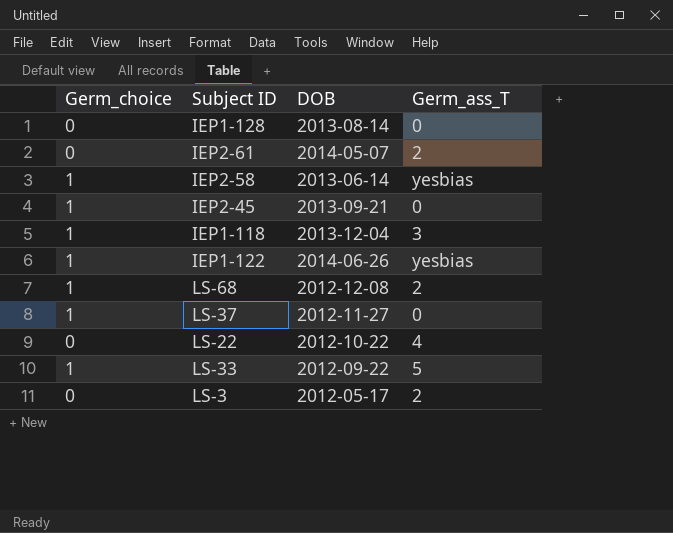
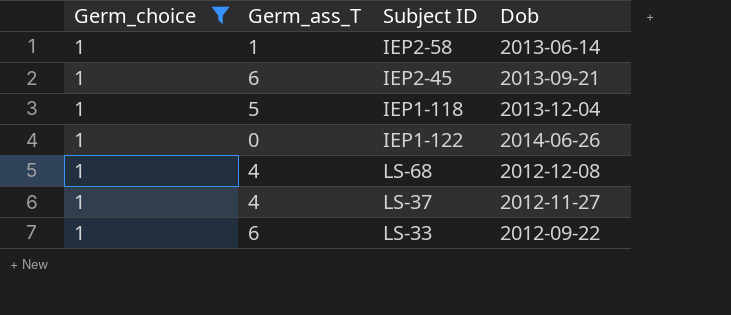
filter: none -> Germ_choice = 1
column Germ_ass_T | position: 4 -> 2
column name: DOB -> Dob
IEP2-58 | Germ_ass_T: yesbias -> 1
IEP2-45 | Germ_ass_T: 0 -> 6
IEP1-118 | Germ_ass_T: 3 -> 5
IEP1-122 | Germ_ass_T: yesbias -> 0
LS-68 | Germ_ass_T: 2 -> 4
LS-37 | Germ_ass_T: 0 -> 4
LS-33 | Germ_ass_T: 5 -> 6

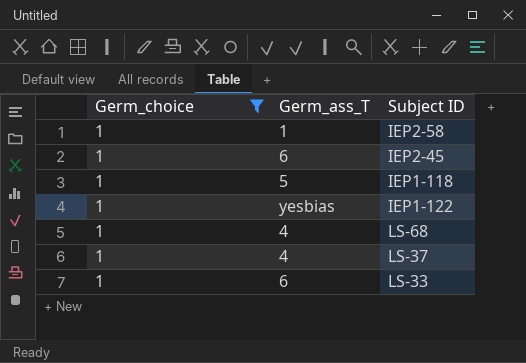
column Dob | position: 4 -> none
IEP1-122 | Germ_ass_T: 0 -> yesbias

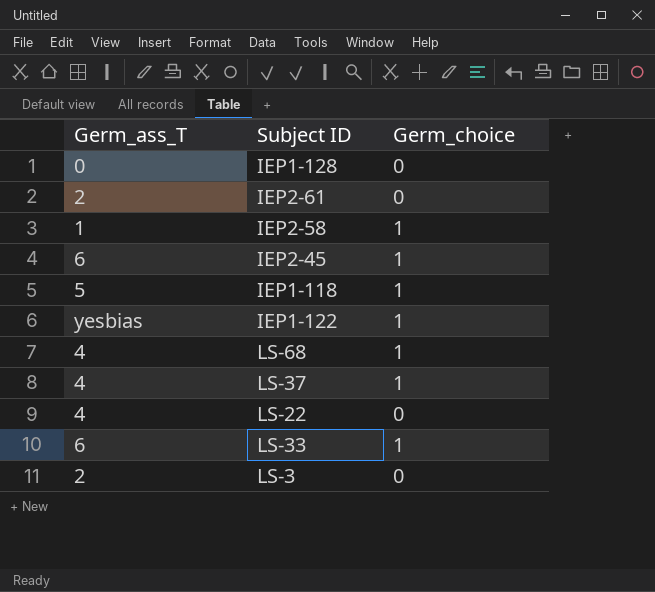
filter: Germ_choice = 1 -> none
column Germ_choice | position: 1 -> 3

